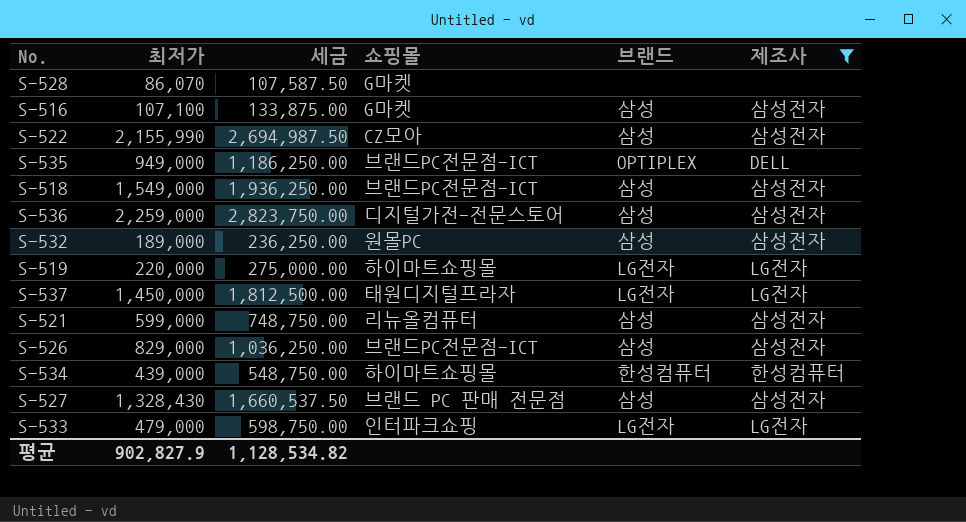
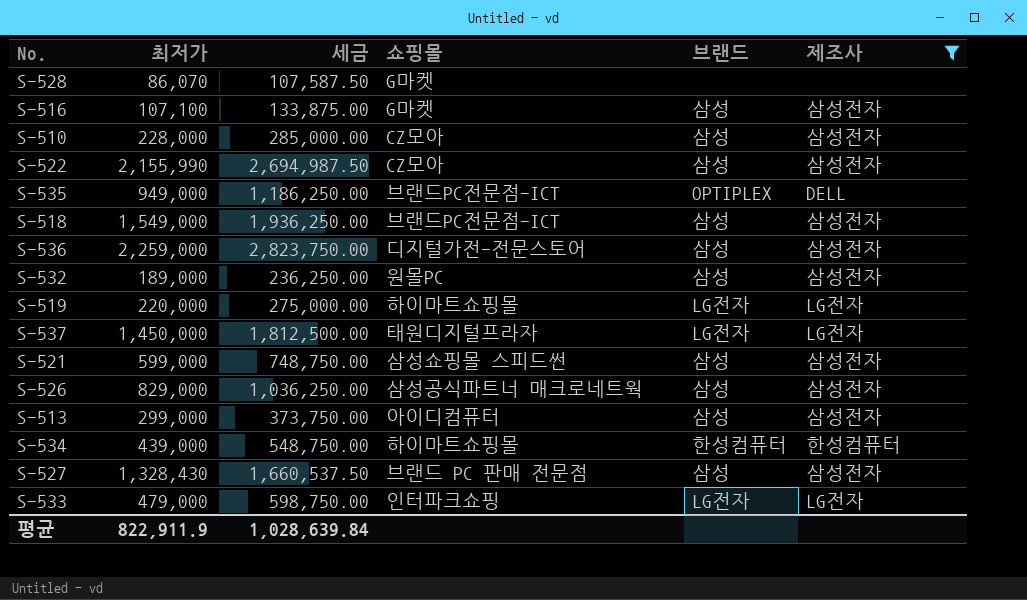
row S-510: none -> 228,000 | 285,000.00 | CZ모아 | 삼성 | 삼성전자
S-521 | 쇼핑몰: 리뉴올컴퓨터 -> 삼성쇼핑몰 스피드썬
S-526 | 쇼핑몰: 브랜드PC전문점-ICT -> 삼성공식파트너 매크로네트웍
row S-513: none -> 299,000 | 373,750.00 | 아이디컴퓨터 | 삼성 | 삼성전자
평균 | 최저가: 902,827.9 -> 822,911.9
평균 | 세금: 1,128,534.82 -> 1,028,639.84

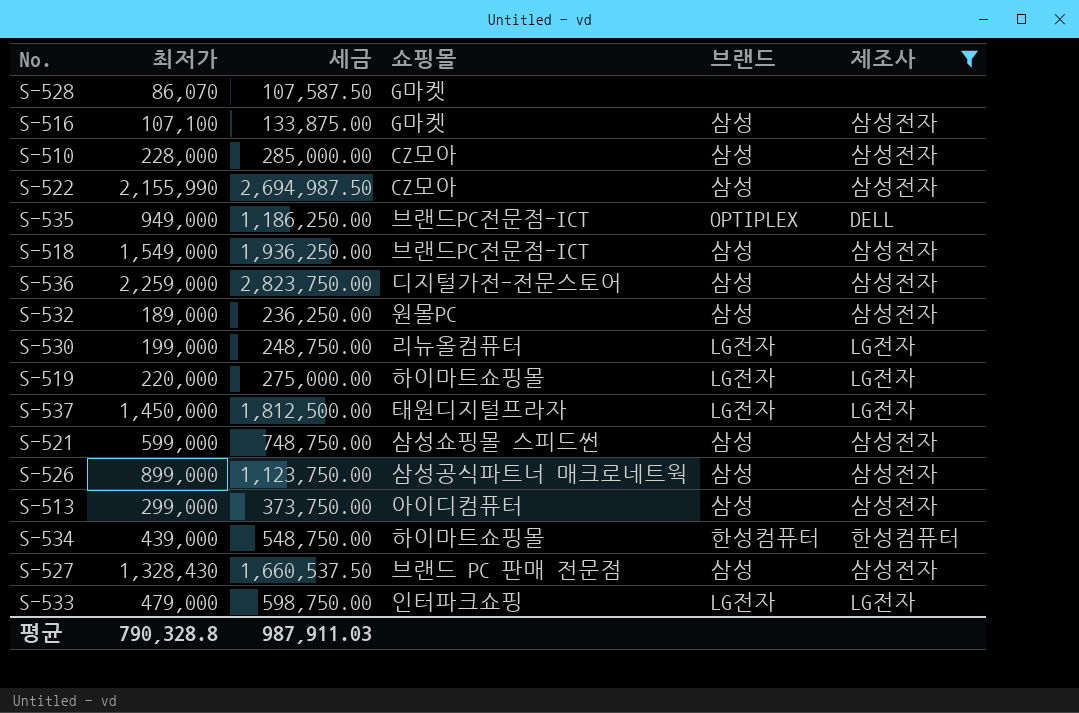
row S-530: none -> 199,000 | 248,750.00 | 리뉴올컴퓨터 | LG전자 | LG전자
S-526 | 최저가: 829,000 -> 899,000
S-526 | 세금: 1,036,250.00 -> 1,123,750.00
평균 | 최저가: 822,911.9 -> 790,328.8
평균 | 세금: 1,028,639.84 -> 987,911.03

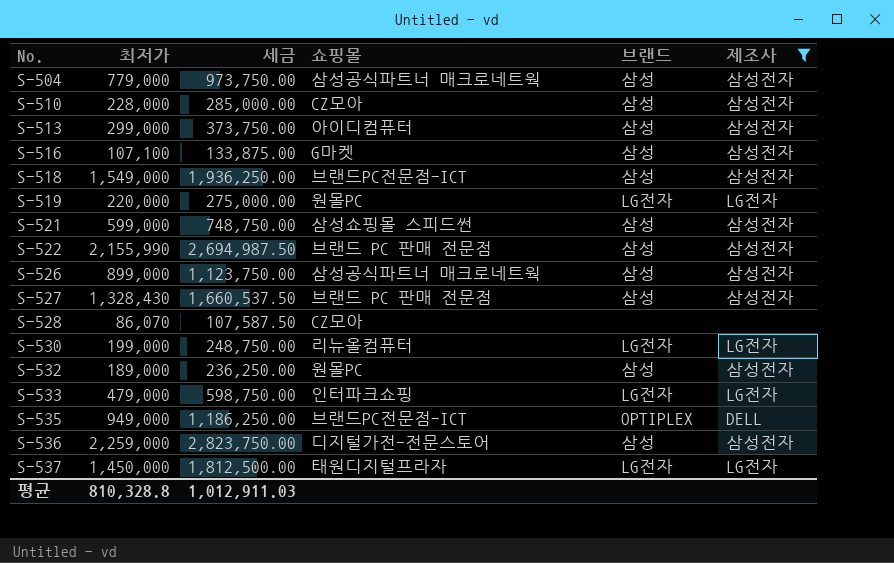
row order: none -> No. ascending
row S-534: 439,000 | 548,750.00 | 하이마트쇼핑몰 | 한성컴퓨터 | 한성컴퓨터 -> none
row S-504: none -> 779,000 | 973,750.00 | 삼성공식파트너 매크로네트웍 | 삼성 | 삼성전자
S-519 | 쇼핑몰: 하이마트쇼핑몰 -> 원몰PC
S-522 | 쇼핑몰: CZ모아 -> 브랜드 PC 판매 전문점
S-528 | 쇼핑몰: G마켓 -> CZ모아
평균 | 최저가: 790,328.8 -> 810,328.8
평균 | 세금: 987,911.03 -> 1,012,911.03

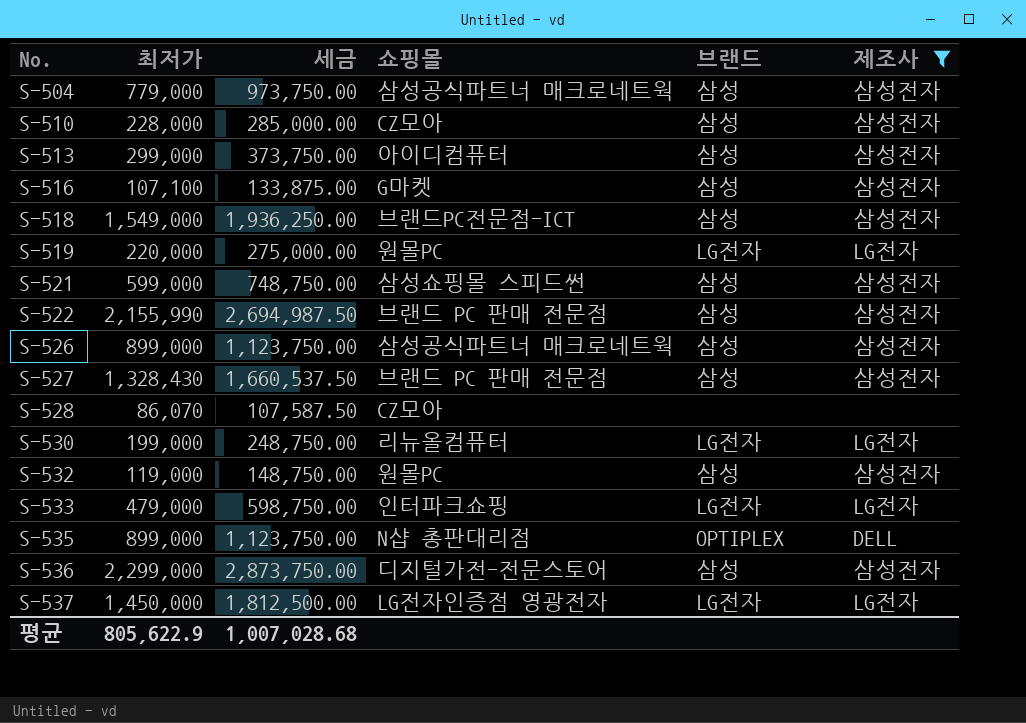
S-532 | 최저가: 189,000 -> 119,000
S-532 | 세금: 236,250.00 -> 148,750.00
S-535 | 최저가: 949,000 -> 899,000
S-535 | 세금: 1,186,250.00 -> 1,123,750.00
S-535 | 쇼핑몰: 브랜드PC전문점-ICT -> N샵 총판대리점
S-536 | 최저가: 2,259,000 -> 2,299,000
S-536 | 세금: 2,823,750.00 -> 2,873,750.00
S-537 | 쇼핑몰: 태원디지털프라자 -> LG전자인증점 영광전자
평균 | 최저가: 810,328.8 -> 805,622.9
평균 | 세금: 1,012,911.03 -> 1,007,028.68

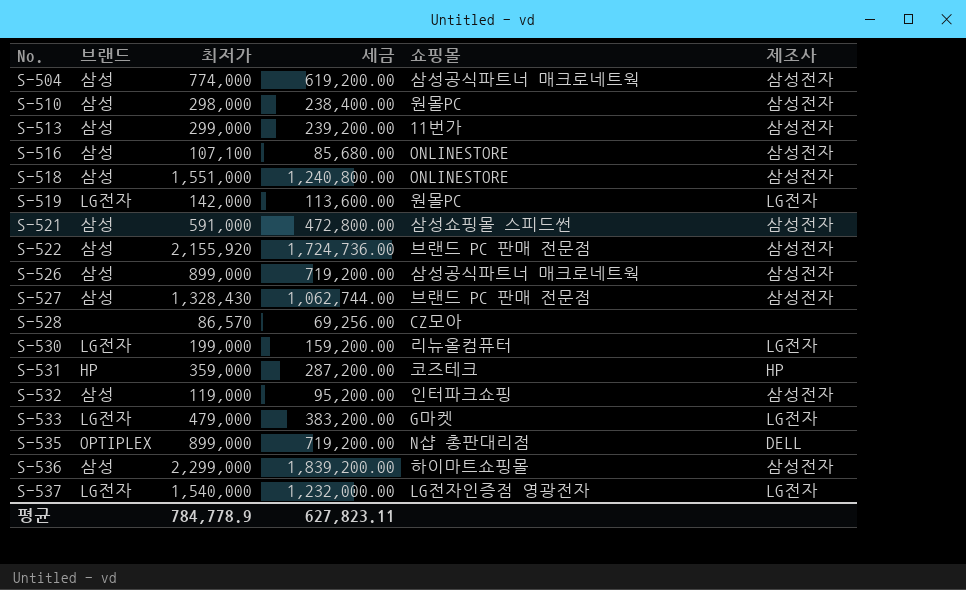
filter: 제조사 != HP -> none
column 브랜드 | position: 5 -> 2
column 세금 | formula: [최저가] * 1.25 -> [최저가] * 0.8
S-504 | 최저가: 779,000 -> 774,000
S-510 | 최저가: 228,000 -> 298,000
S-510 | 쇼핑몰: CZ모아 -> 원몰PC
S-513 | 쇼핑몰: 아이디컴퓨터 -> 11번가
S-516 | 쇼핑몰: G마켓 -> ONLINESTORE
S-518 | 최저가: 1,549,000 -> 1,551,000
S-518 | 쇼핑몰: 브랜드PC전문점-ICT -> ONLINESTORE
S-519 | 최저가: 220,000 -> 142,000
S-521 | 최저가: 599,000 -> 591,000
S-522 | 최저가: 2,155,990 -> 2,155,920
S-528 | 최저가: 86,070 -> 86,570
S-532 | 쇼핑몰: 원몰PC -> 인터파크쇼핑
S-533 | 쇼핑몰: 인터파크쇼핑 -> G마켓
S-536 | 쇼핑몰: 디지털가전-전문스토어 -> 하이마트쇼핑몰
S-537 | 최저가: 1,450,000 -> 1,540,000
평균 | 최저가: 805,622.9 -> 784,778.9
평균 | 세금: 1,007,028.68 -> 627,823.11

